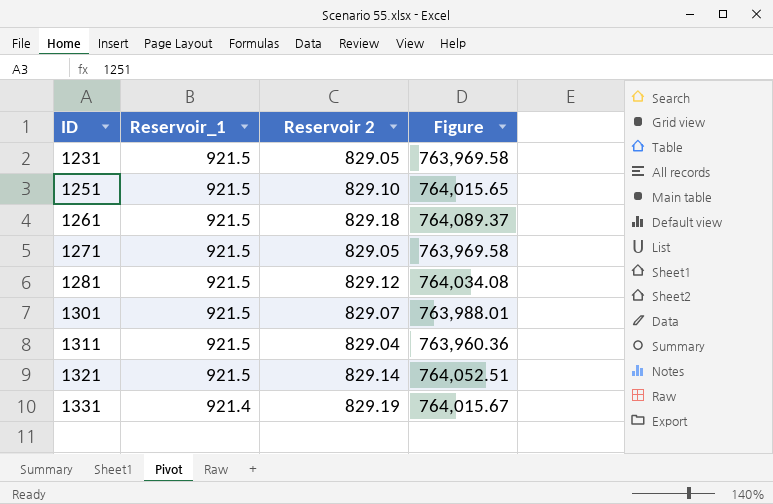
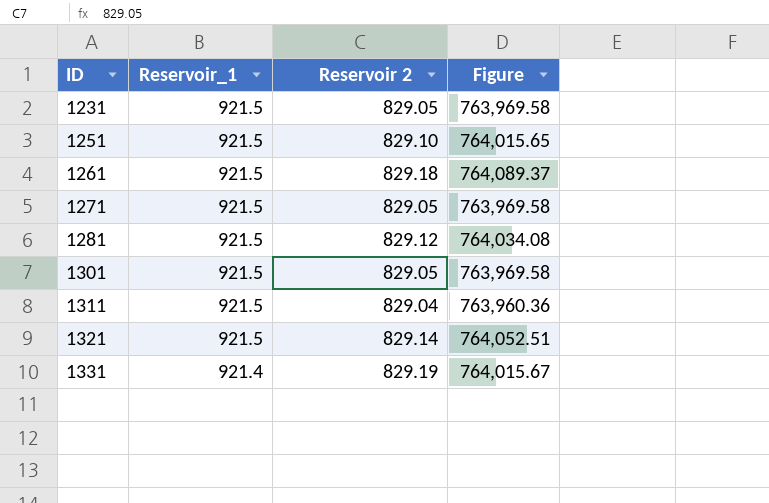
1301 | Reservoir 2: 829.07 -> 829.05
1301 | Figure: 763,988.01 -> 763,969.58

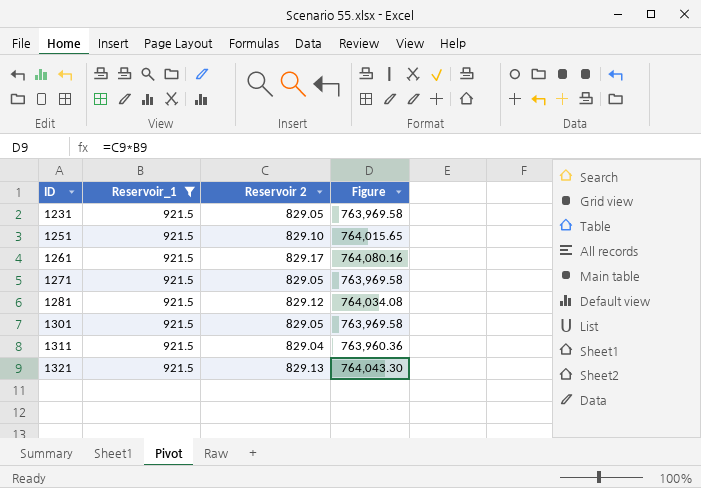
filter: none -> Reservoir_1 = 921.5
1261 | Reservoir 2: 829.18 -> 829.17
1261 | Figure: 764,089.37 -> 764,080.16
1321 | Reservoir 2: 829.14 -> 829.13
1321 | Figure: 764,052.51 -> 764,043.30

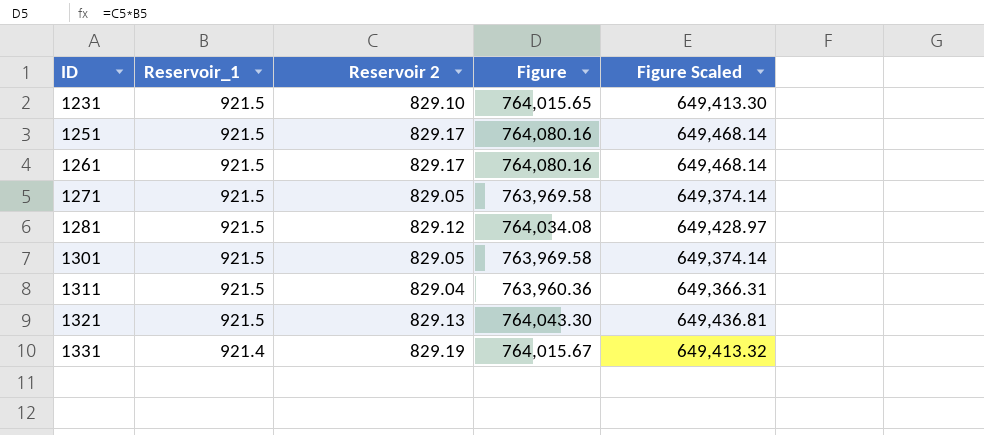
filter: Reservoir_1 = 921.5 -> none
column Figure Scaled | formula: none -> [Figure] * 0.85
1231 | Reservoir 2: 829.05 -> 829.10
1231 | Figure: 763,969.58 -> 764,015.65
1251 | Reservoir 2: 829.10 -> 829.17
1251 | Figure: 764,015.65 -> 764,080.16

